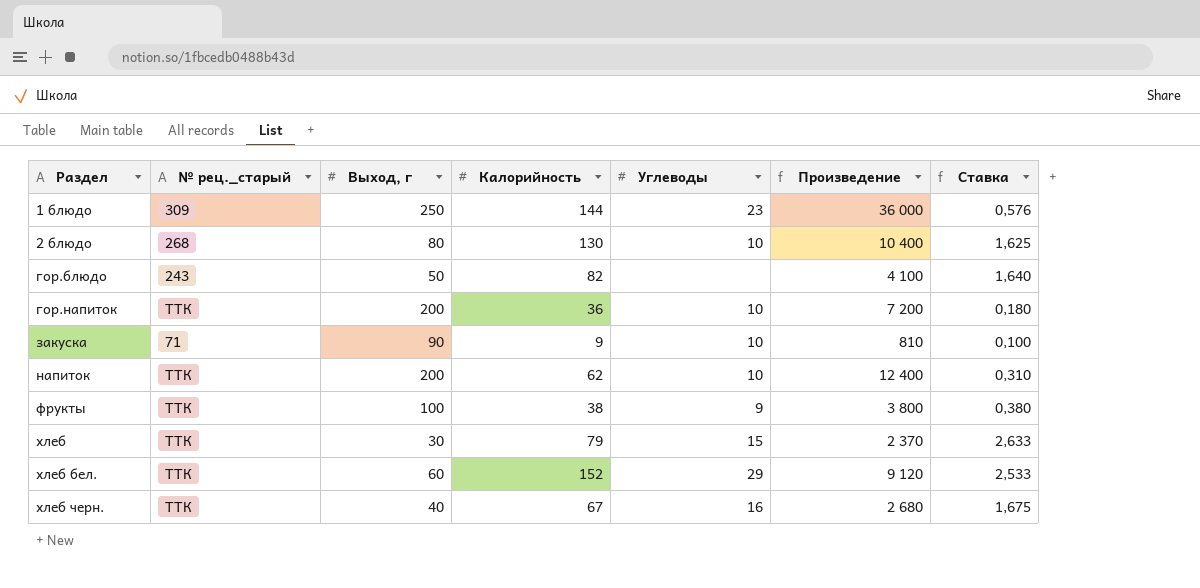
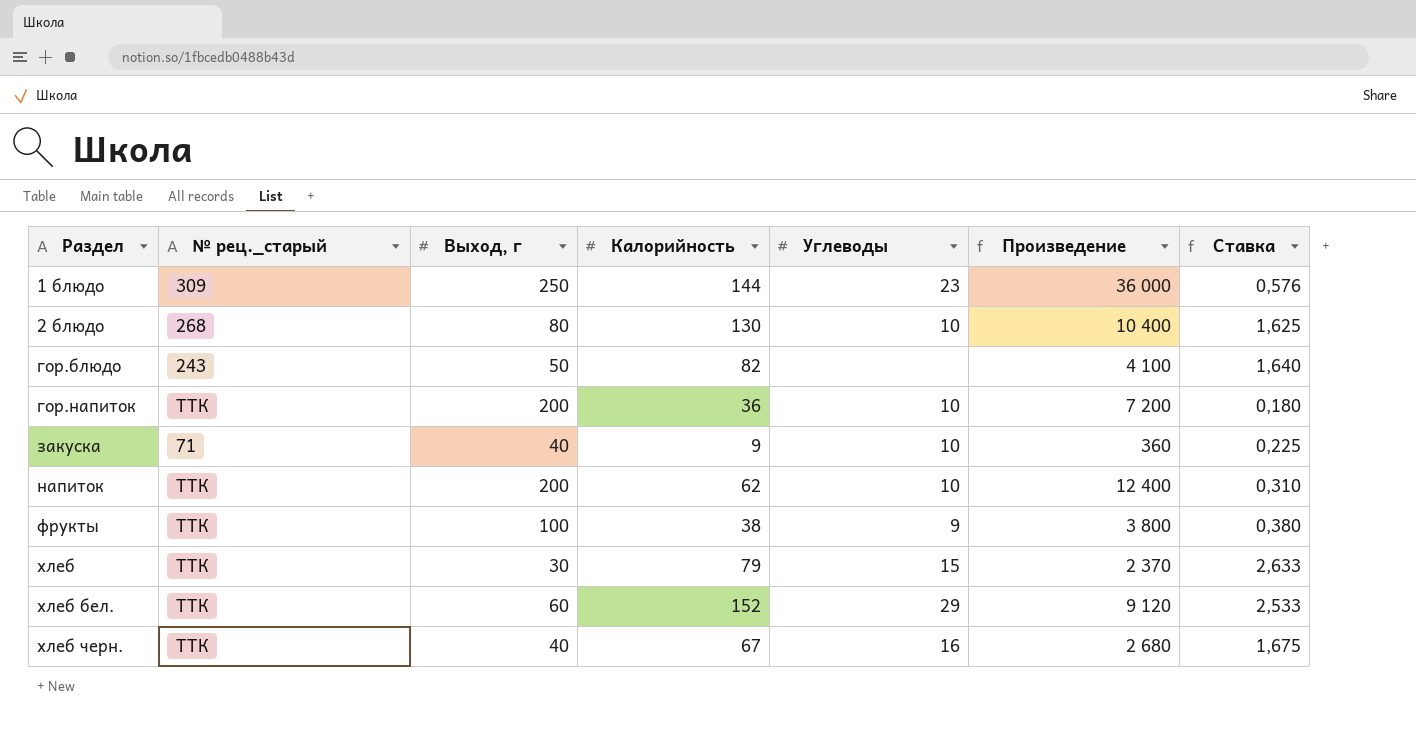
закуска | Выход, г: 90 -> 40
закуска | Произведение: 810 -> 360
закуска | Ставка: 0,100 -> 0,225

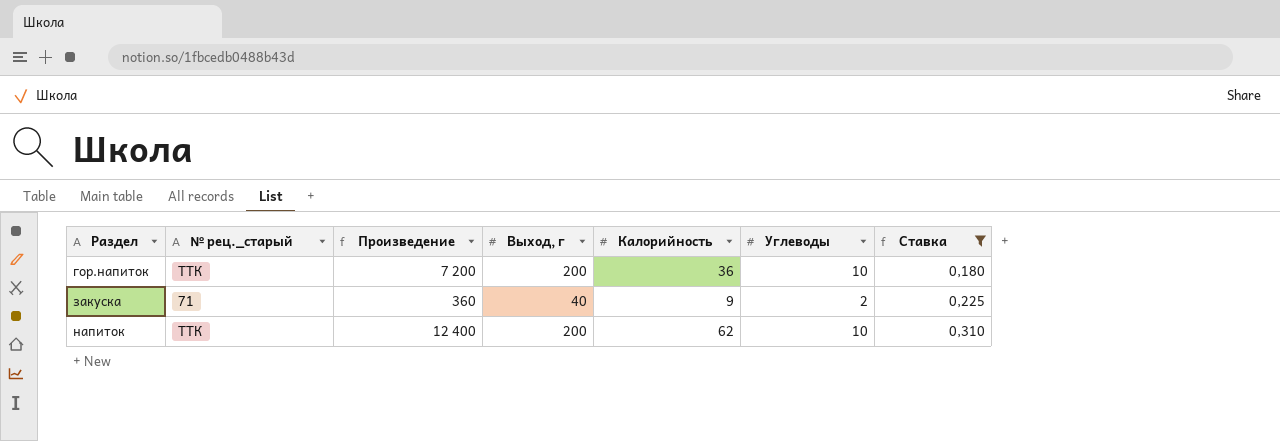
filter: none -> Ставка <= 0,310
column Произведение | position: 6 -> 3
закуска | Углеводы: 10 -> 2

